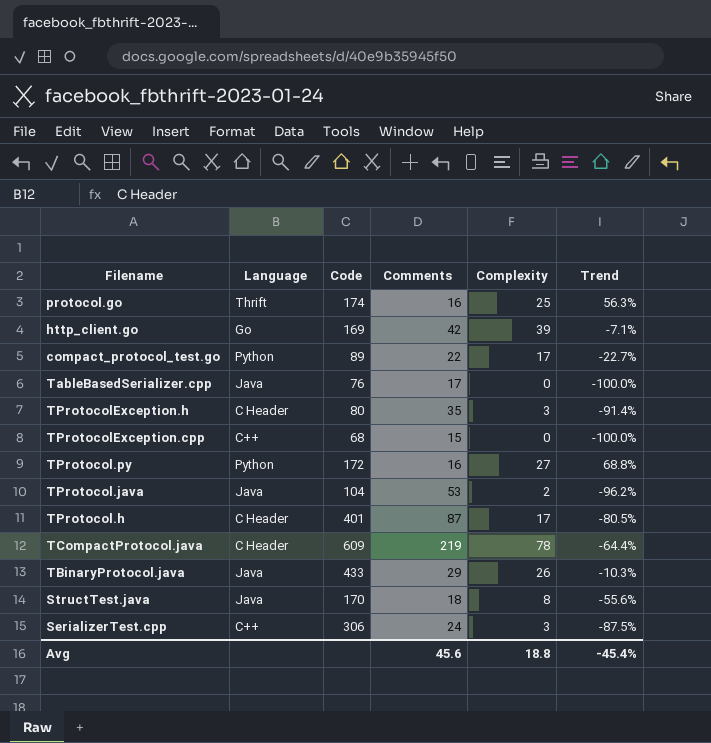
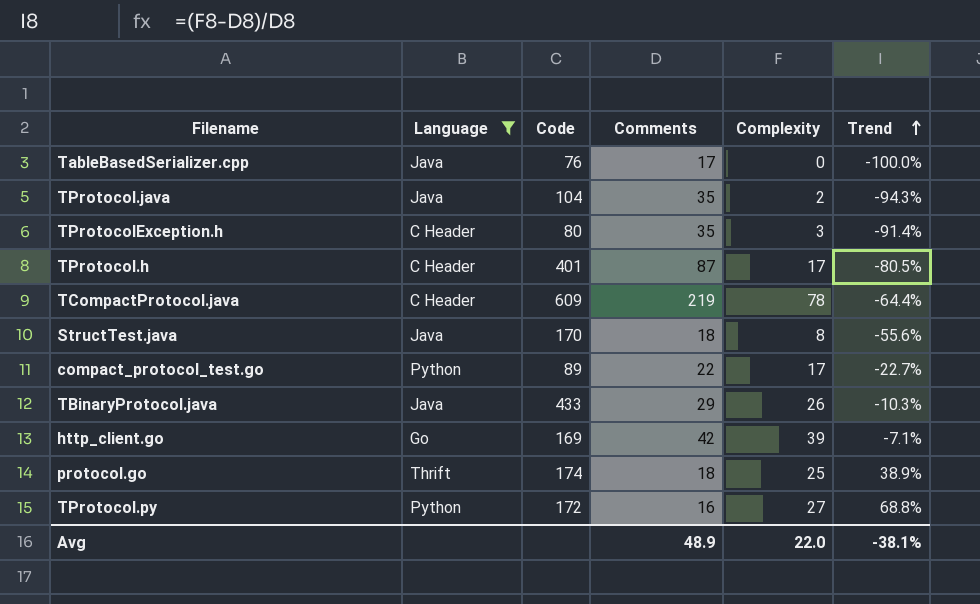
filter: none -> Language != C++
row order: none -> Trend ascending
TProtocol.java | Comments: 53 -> 35
TProtocol.java | Trend: -96.2% -> -94.3%
protocol.go | Comments: 16 -> 18
protocol.go | Trend: 56.3% -> 38.9%
Avg | Comments: 45.6 -> 48.9
Avg | Complexity: 18.8 -> 22.0
Avg | Trend: -45.4% -> -38.1%

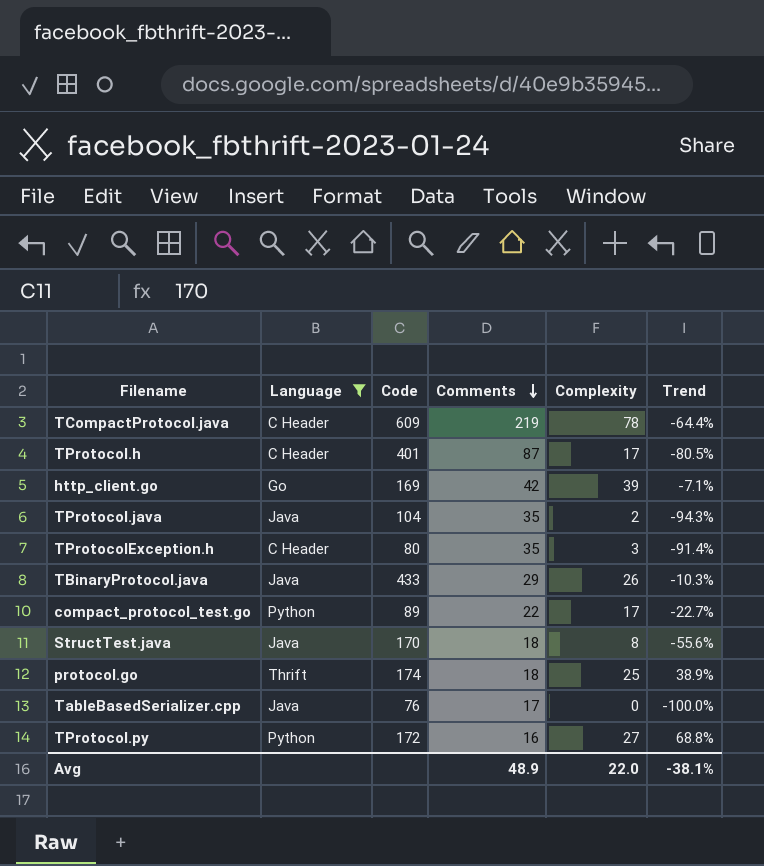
row order: Trend ascending -> Comments descending

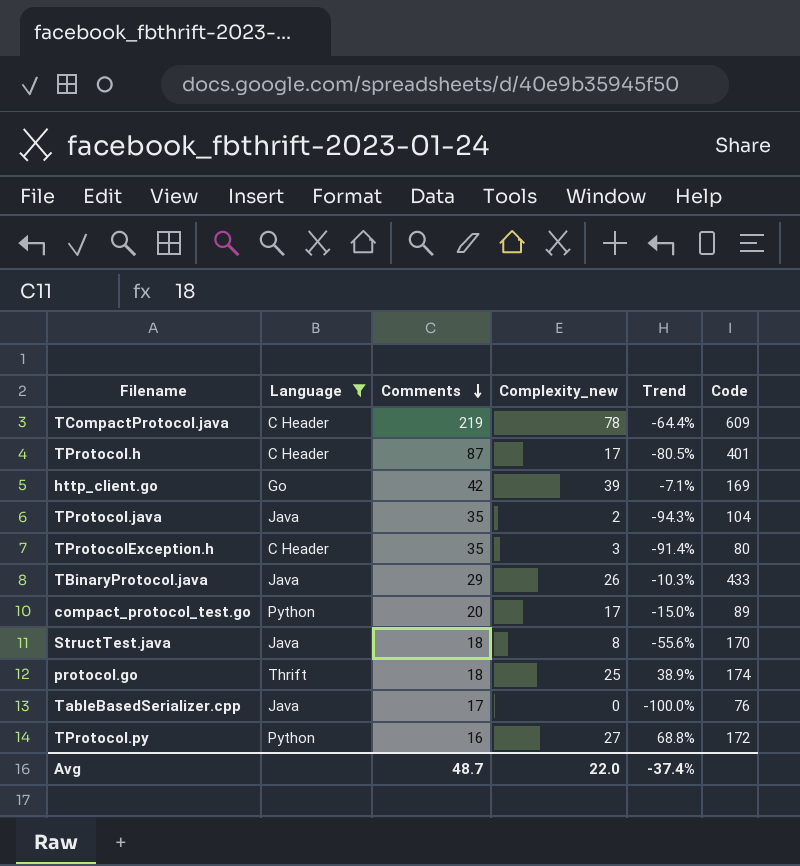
column name: Complexity -> Complexity_new
column Code | position: 3 -> 6
compact_protocol_test.go | Comments: 22 -> 20
compact_protocol_test.go | Trend: -22.7% -> -15.0%
Avg | Comments: 48.9 -> 48.7
Avg | Trend: -38.1% -> -37.4%

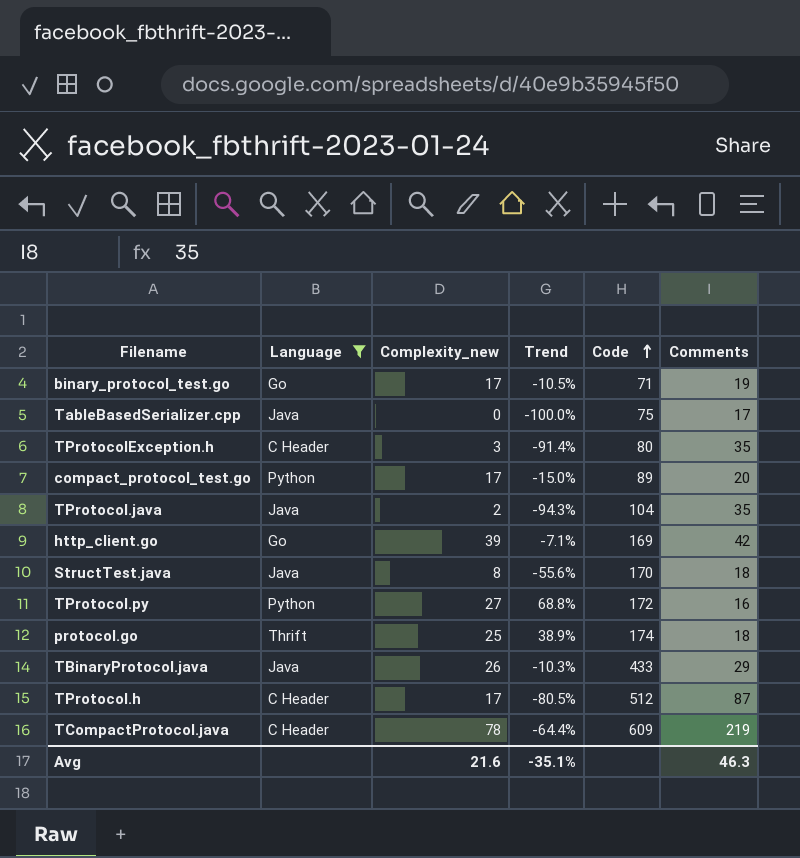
row order: Comments descending -> Code ascending
column Comments | position: 3 -> 6
row binary_protocol_test.go: none -> Go | 17 | -10.5% | 71 | 19
TableBasedSerializer.cpp | Code: 76 -> 75
TProtocol.h | Code: 401 -> 512
Avg | Complexity_new: 22.0 -> 21.6
Avg | Trend: -37.4% -> -35.1%
Avg | Comments: 48.7 -> 46.3

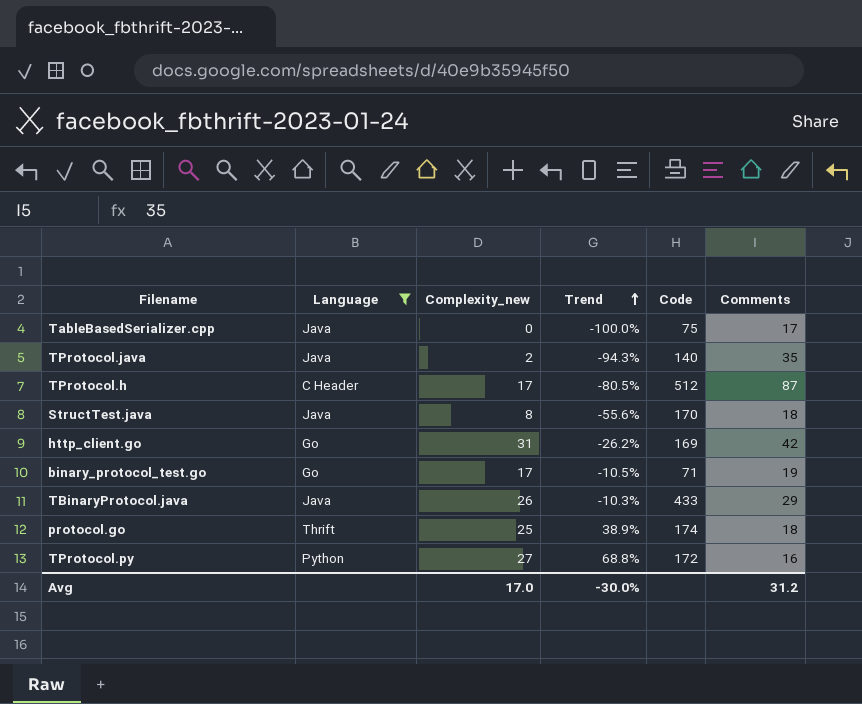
row order: Code ascending -> Trend ascending
row TProtocolException.h: C Header | 3 | -91.4% | 80 | 35 -> none
row compact_protocol_test.go: Python | 17 | -15.0% | 89 | 20 -> none
row TCompactProtocol.java: C Header | 78 | -64.4% | 609 | 219 -> none
TProtocol.java | Code: 104 -> 140
http_client.go | Complexity_new: 39 -> 31
http_client.go | Trend: -7.1% -> -26.2%
Avg | Complexity_new: 21.6 -> 17.0
Avg | Trend: -35.1% -> -30.0%
Avg | Comments: 46.3 -> 31.2

